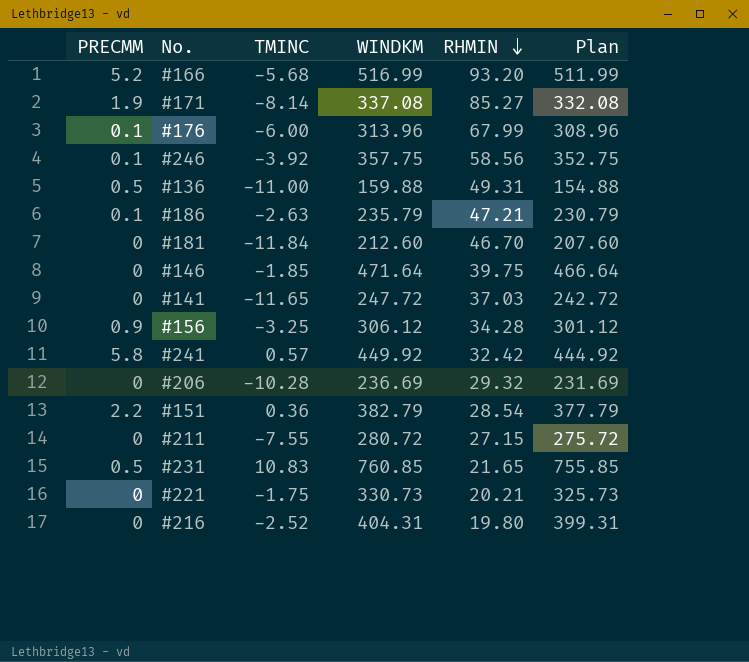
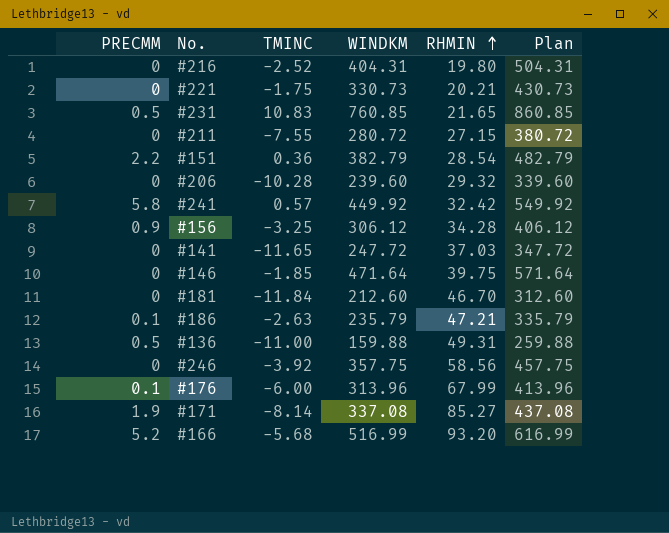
row order: RHMIN descending -> RHMIN ascending
column Plan | formula: [WINDKM] - 5 -> [WINDKM] + 100
#206 | WINDKM: 236.69 -> 239.60
#246 | PRECMM: 0.1 -> 0

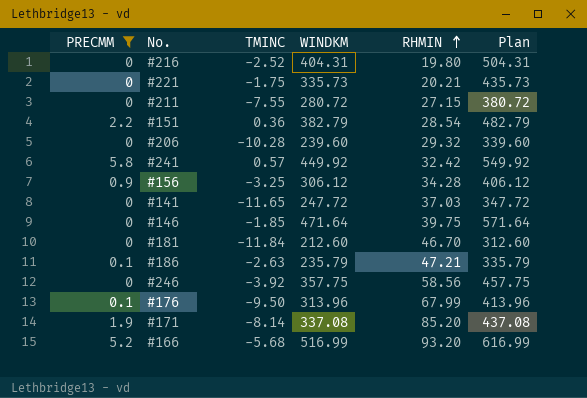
filter: none -> PRECMM != 0.5
#221 | WINDKM: 330.73 -> 335.73
#221 | Plan: 430.73 -> 435.73
#176 | TMINC: -6.00 -> -9.50
#171 | RHMIN: 85.27 -> 85.20

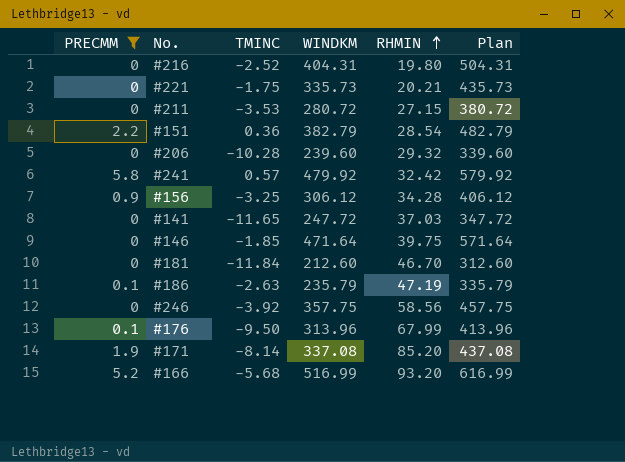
#211 | TMINC: -7.55 -> -3.53
#241 | WINDKM: 449.92 -> 479.92
#241 | Plan: 549.92 -> 579.92
#186 | RHMIN: 47.21 -> 47.19

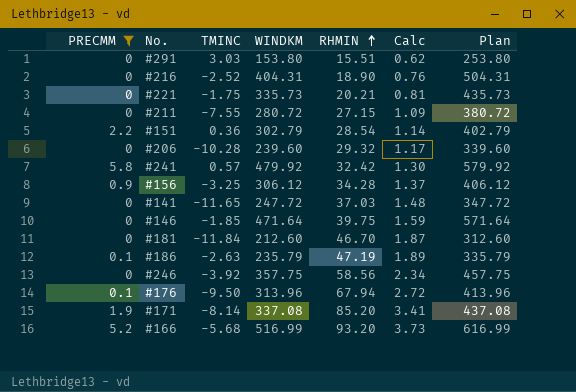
column Calc | formula: none -> [RHMIN] * 0.04
row #291: none -> 0 | 3.03 | 153.80 | 15.51 | 0.62 | 253.80
#216 | RHMIN: 19.80 -> 18.90
#211 | TMINC: -3.53 -> -7.55
#151 | WINDKM: 382.79 -> 302.79
#151 | Plan: 482.79 -> 402.79
#176 | RHMIN: 67.99 -> 67.94

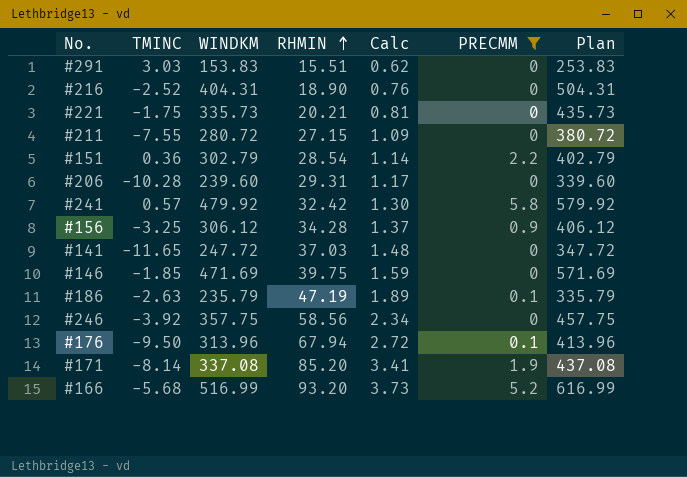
column PRECMM | position: 1 -> 6
row #181: 0 | -11.84 | 212.60 | 46.70 | 1.87 | 312.60 -> none
#291 | WINDKM: 153.80 -> 153.83
#291 | Plan: 253.80 -> 253.83
#206 | RHMIN: 29.32 -> 29.31
#146 | WINDKM: 471.64 -> 471.69
#146 | Plan: 571.64 -> 571.69

